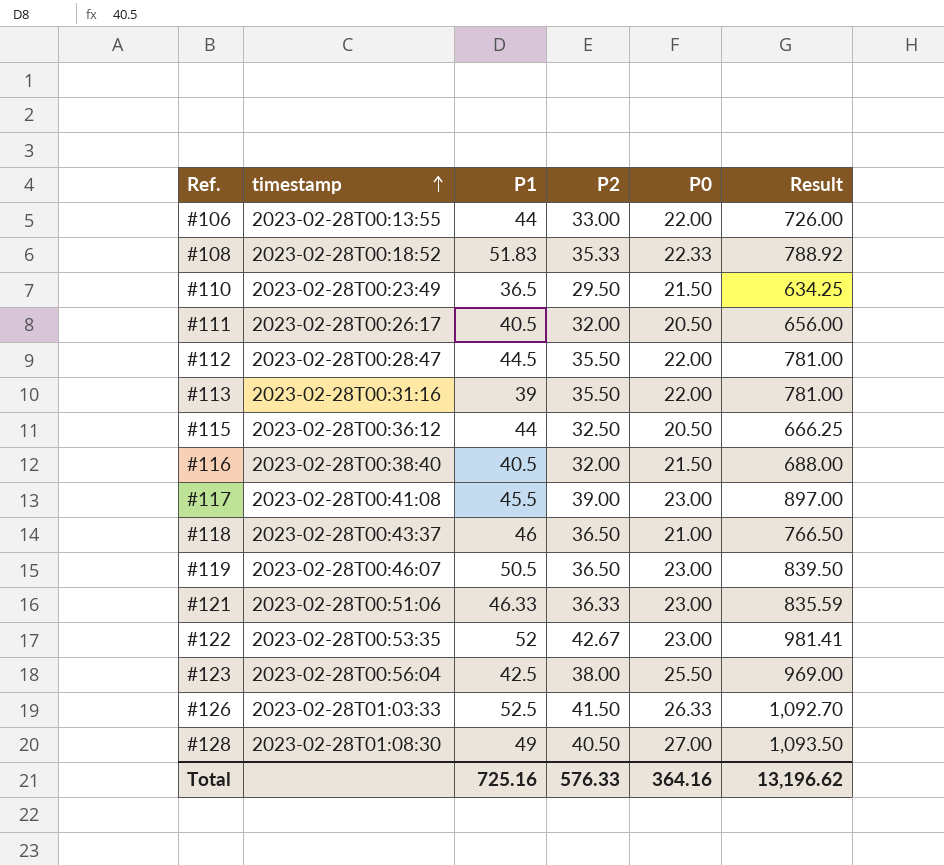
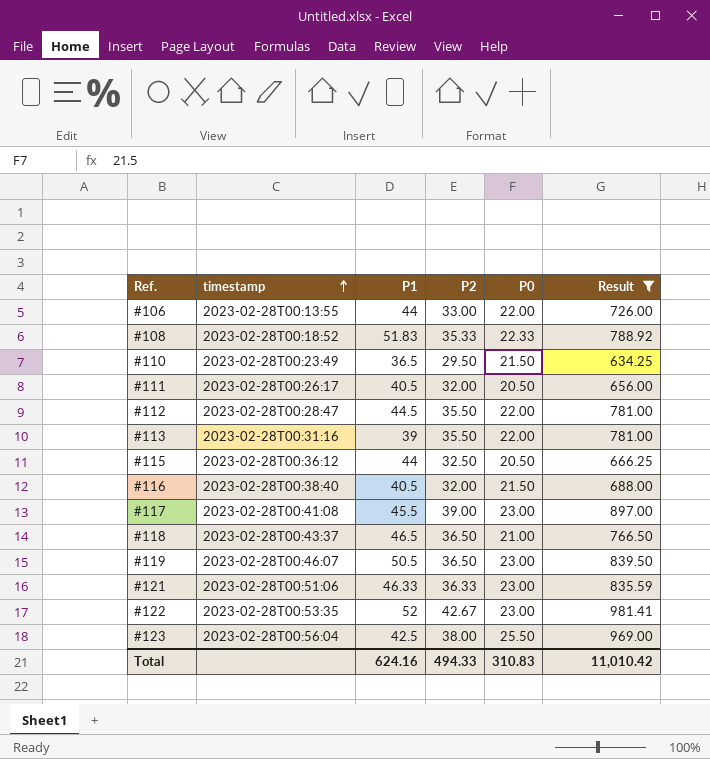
filter: none -> Result <= 981.41
#118 | P1: 46 -> 46.5
Total | P1: 725.16 -> 624.16
Total | P2: 576.33 -> 494.33
Total | P0: 364.16 -> 310.83
Total | Result: 13,196.62 -> 11,010.42

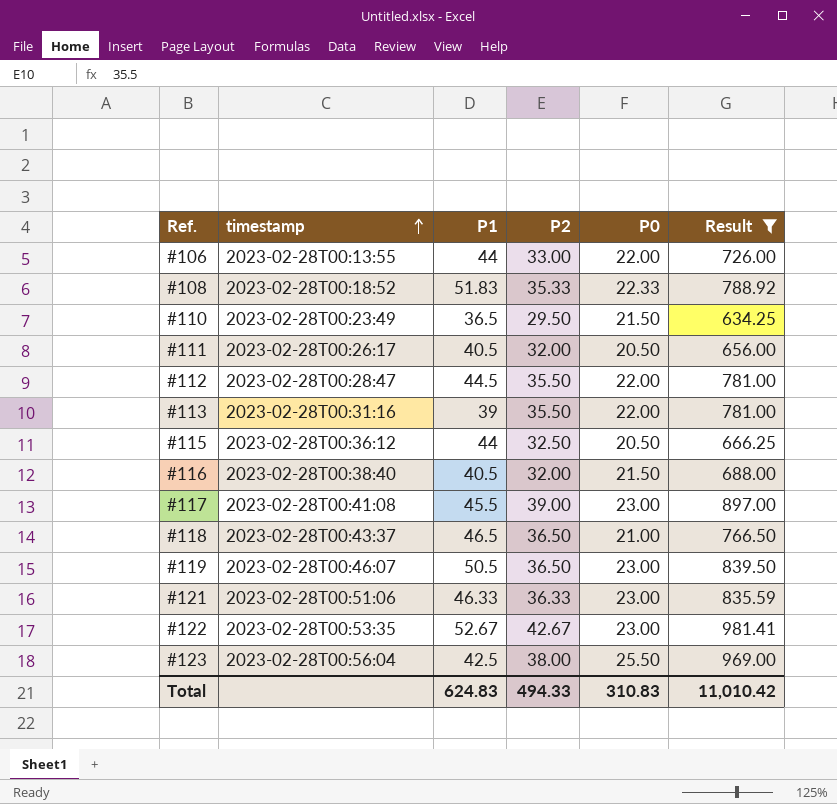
#122 | P1: 52 -> 52.67
Total | P1: 624.16 -> 624.83

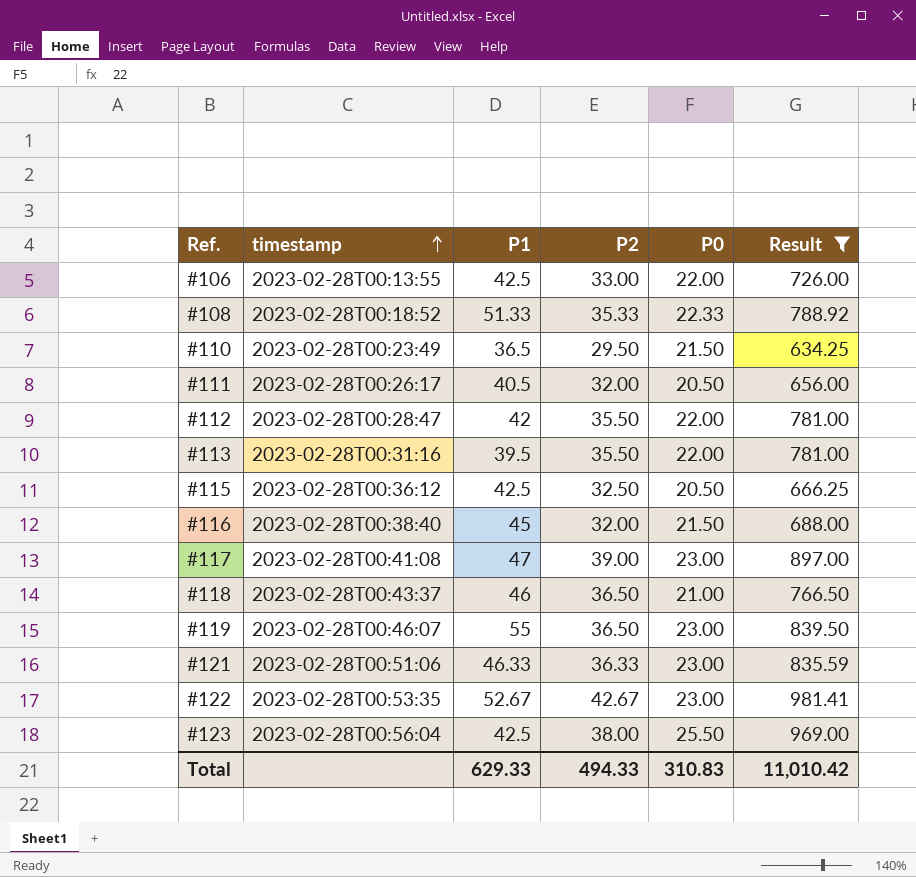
#106 | P1: 44 -> 42.5
#108 | P1: 51.83 -> 51.33
#112 | P1: 44.5 -> 42
#113 | P1: 39 -> 39.5
#115 | P1: 44 -> 42.5
#116 | P1: 40.5 -> 45
#117 | P1: 45.5 -> 47
#118 | P1: 46.5 -> 46
#119 | P1: 50.5 -> 55
Total | P1: 624.83 -> 629.33

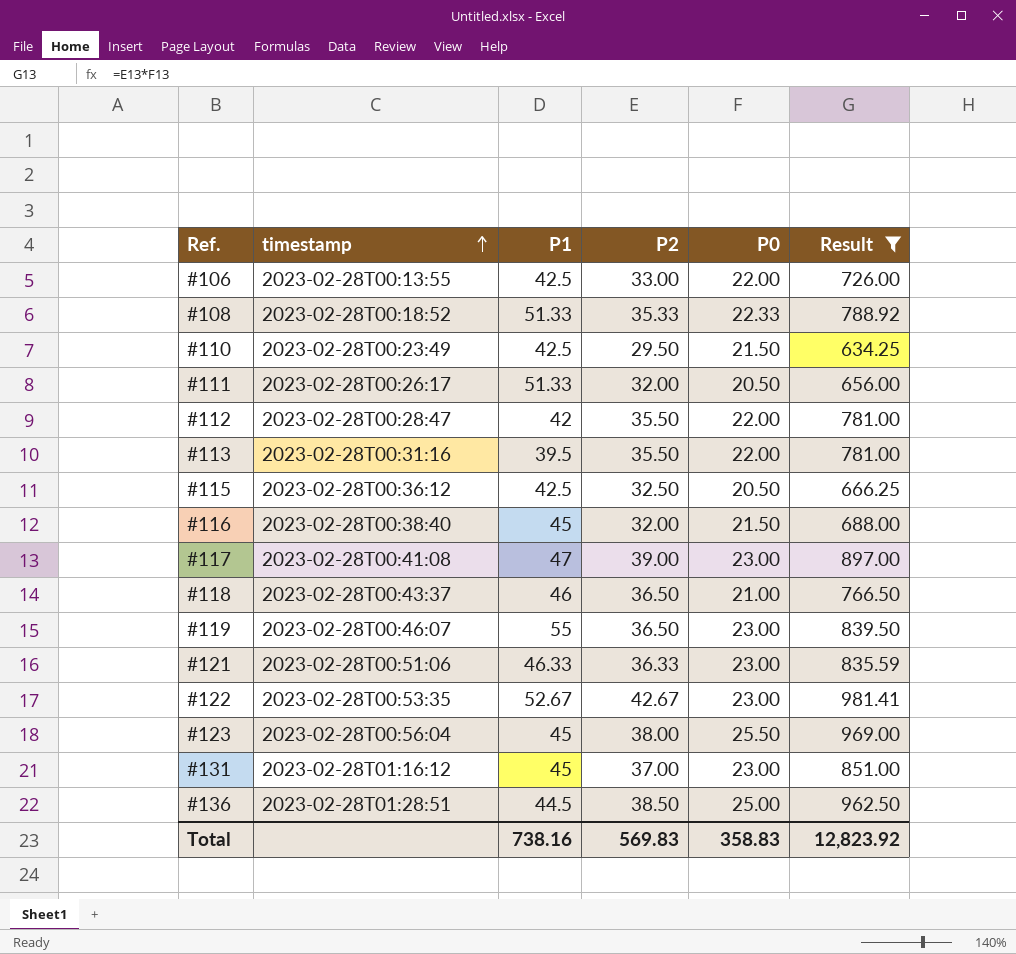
#110 | P1: 36.5 -> 42.5
#111 | P1: 40.5 -> 51.33
#123 | P1: 42.5 -> 45
row #131: none -> 2023-02-28T01:16:12 | 45 | 37.00 | 23.00 | 851.00
row #136: none -> 2023-02-28T01:28:51 | 44.5 | 38.50 | 25.00 | 962.50
Total | P1: 629.33 -> 738.16
Total | P2: 494.33 -> 569.83
Total | P0: 310.83 -> 358.83
Total | Result: 11,010.42 -> 12,823.92

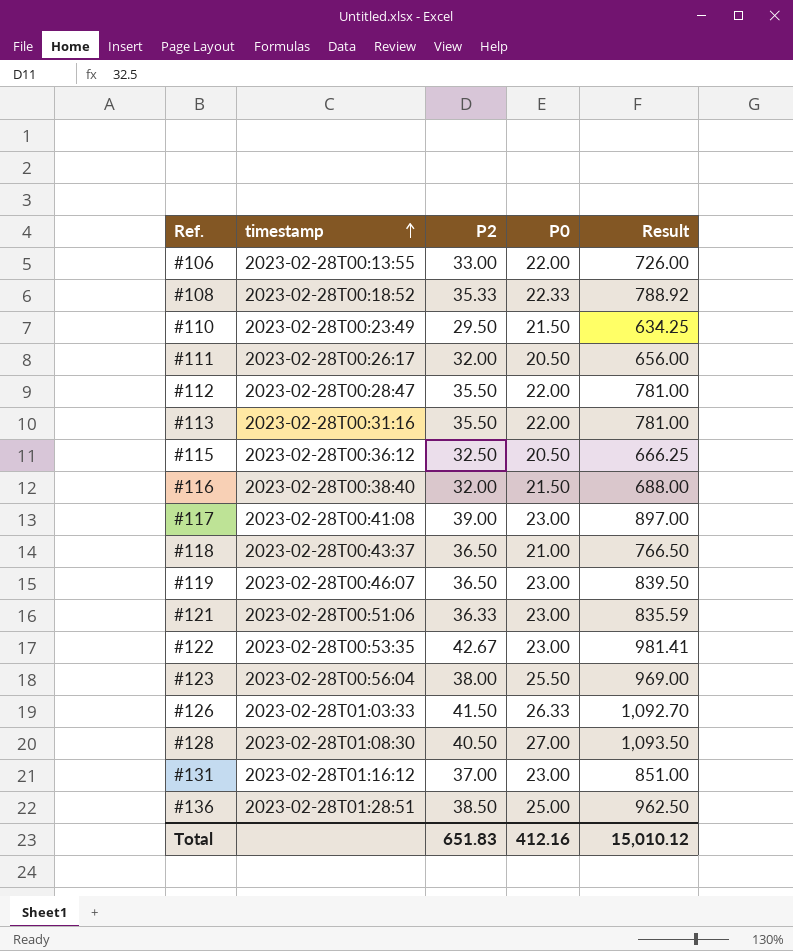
filter: Result <= 981.41 -> none
column P1 | position: 3 -> none
Total | P2: 569.83 -> 651.83
Total | P0: 358.83 -> 412.16
Total | Result: 12,823.92 -> 15,010.12

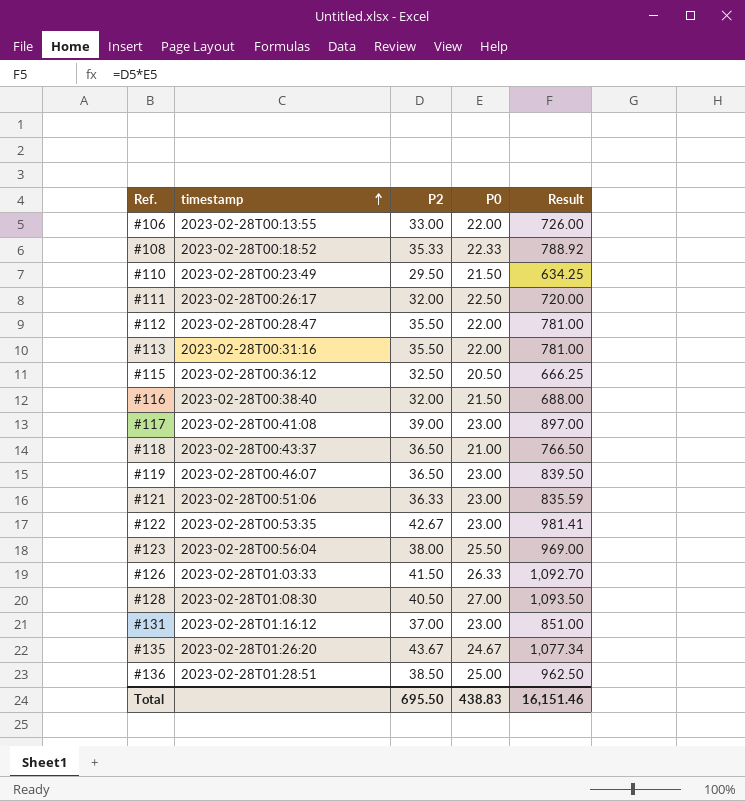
#111 | P0: 20.50 -> 22.50
#111 | Result: 656.00 -> 720.00
row #135: none -> 2023-02-28T01:26:20 | 43.67 | 24.67 | 1,077.34
Total | P2: 651.83 -> 695.50
Total | P0: 412.16 -> 438.83
Total | Result: 15,010.12 -> 16,151.46

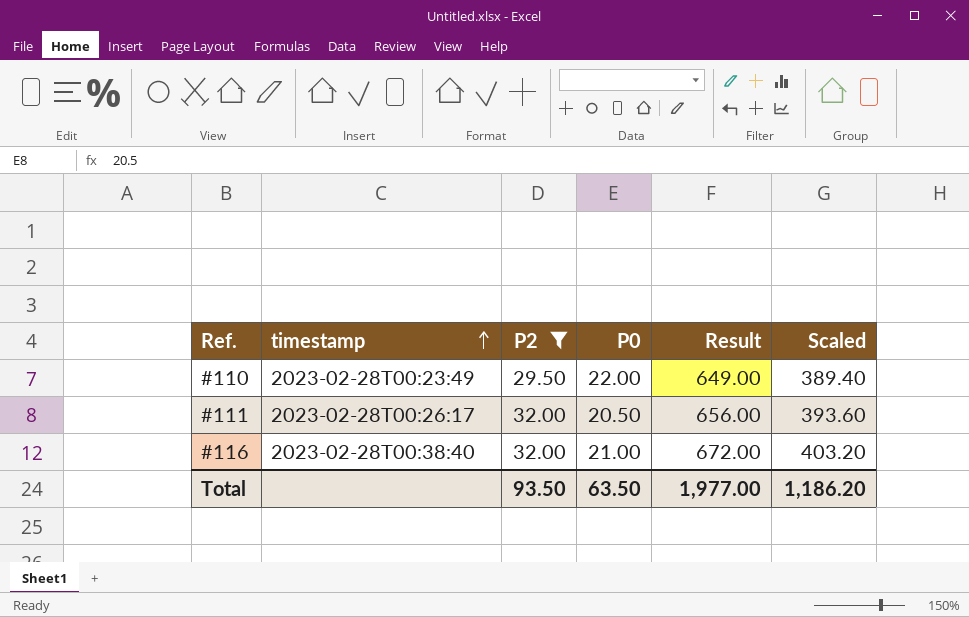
filter: none -> P2 <= 32.00
column Scaled | formula: none -> [Result] * 0.6
#110 | P0: 21.50 -> 22.00
#110 | Result: 634.25 -> 649.00
#111 | P0: 22.50 -> 20.50
#111 | Result: 720.00 -> 656.00
#116 | P0: 21.50 -> 21.00
#116 | Result: 688.00 -> 672.00
Total | P2: 695.50 -> 93.50
Total | P0: 438.83 -> 63.50
Total | Result: 16,151.46 -> 1,977.00

